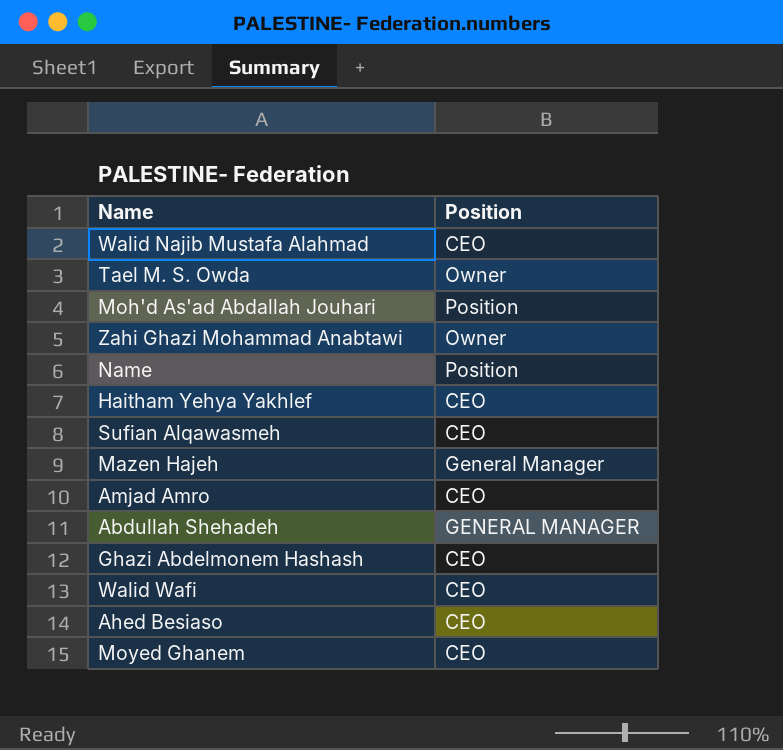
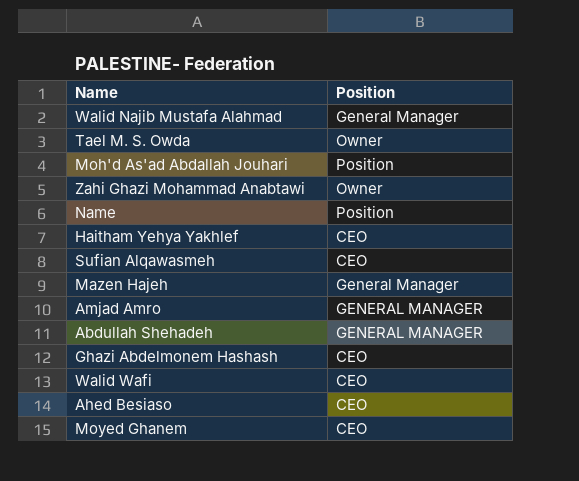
Walid Najib Mustafa Alahmad | Position: CEO -> General Manager
Amjad Amro | Position: CEO -> GENERAL MANAGER

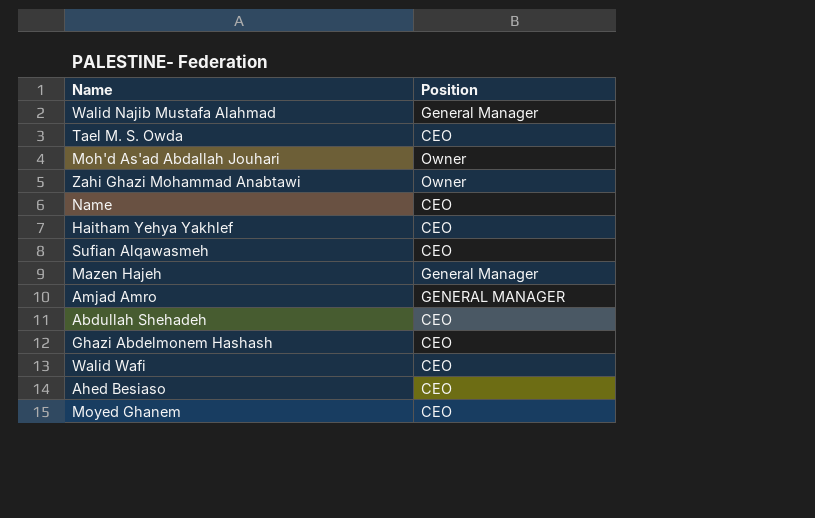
Tael M. S. Owda | Position: Owner -> CEO
Moh'd As'ad Abdallah Jouhari | Position: Position -> Owner
Name | Position: Position -> CEO
Abdullah Shehadeh | Position: GENERAL MANAGER -> CEO

